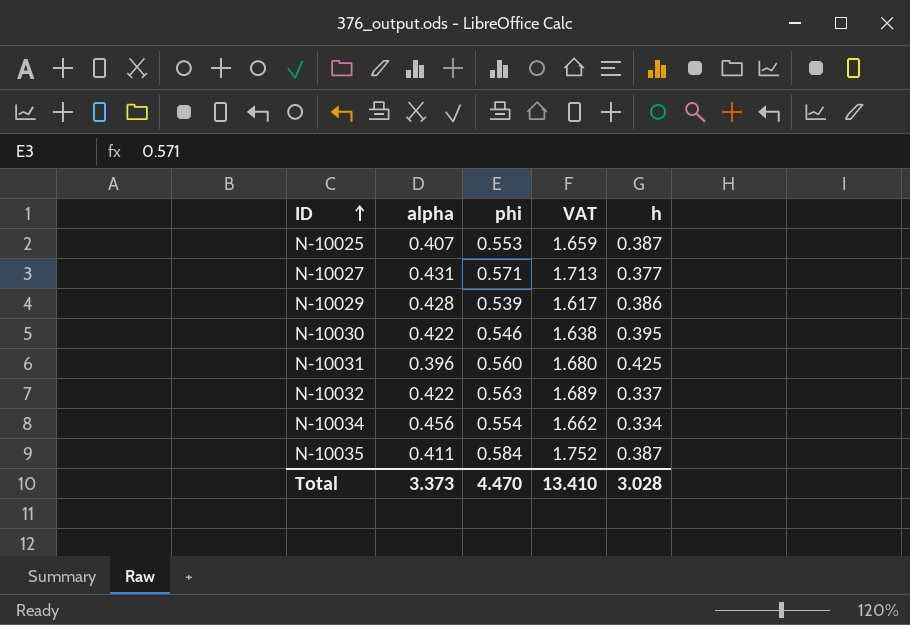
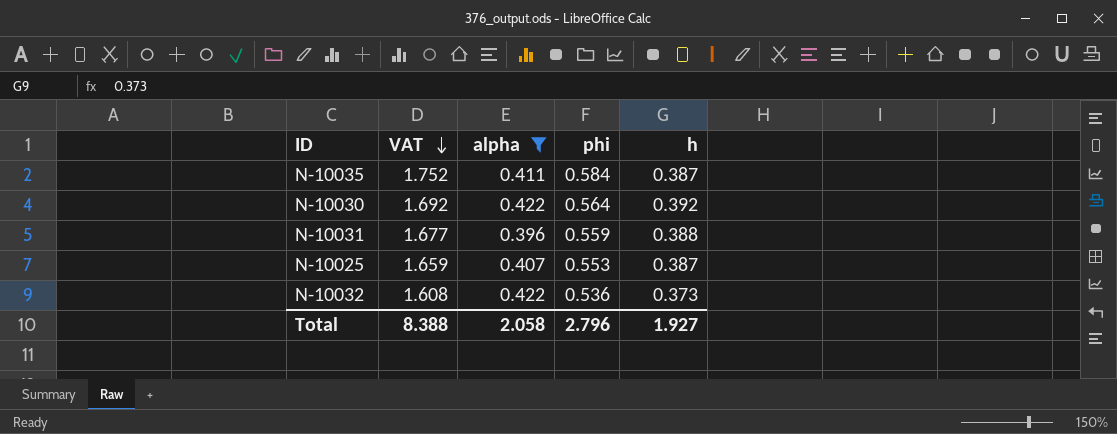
filter: none -> alpha <= 0.422
row order: ID ascending -> VAT descending
column VAT | position: 4 -> 2
N-10030 | VAT: 1.638 -> 1.692
N-10030 | phi: 0.546 -> 0.564
N-10030 | h: 0.395 -> 0.392
N-10031 | VAT: 1.680 -> 1.677
N-10031 | phi: 0.560 -> 0.559
N-10031 | h: 0.425 -> 0.388
N-10032 | VAT: 1.689 -> 1.608
N-10032 | phi: 0.563 -> 0.536
N-10032 | h: 0.337 -> 0.373
Total | VAT: 13.410 -> 8.388
Total | alpha: 3.373 -> 2.058
Total | phi: 4.470 -> 2.796
Total | h: 3.028 -> 1.927

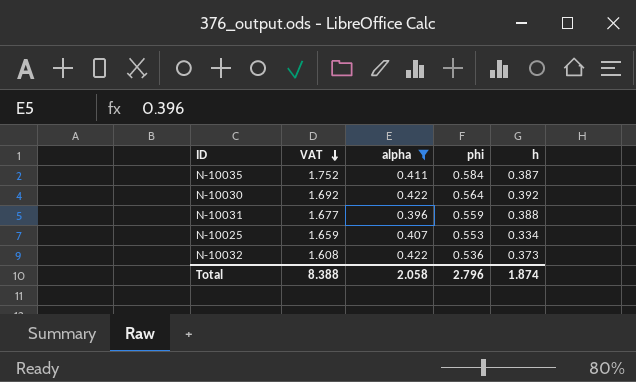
N-10025 | h: 0.387 -> 0.334
Total | h: 1.927 -> 1.874

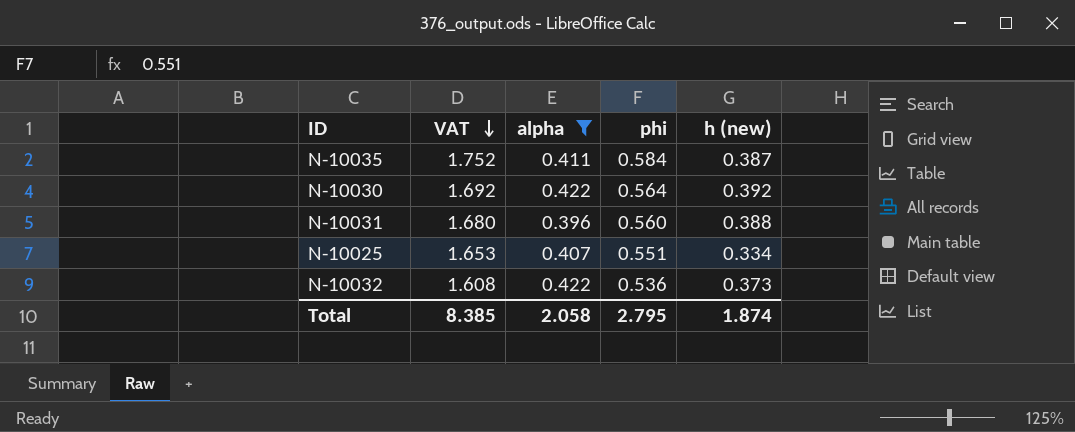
column name: h -> h (new)
N-10031 | VAT: 1.677 -> 1.680
N-10031 | phi: 0.559 -> 0.560
N-10025 | VAT: 1.659 -> 1.653
N-10025 | phi: 0.553 -> 0.551
Total | VAT: 8.388 -> 8.385
Total | phi: 2.796 -> 2.795

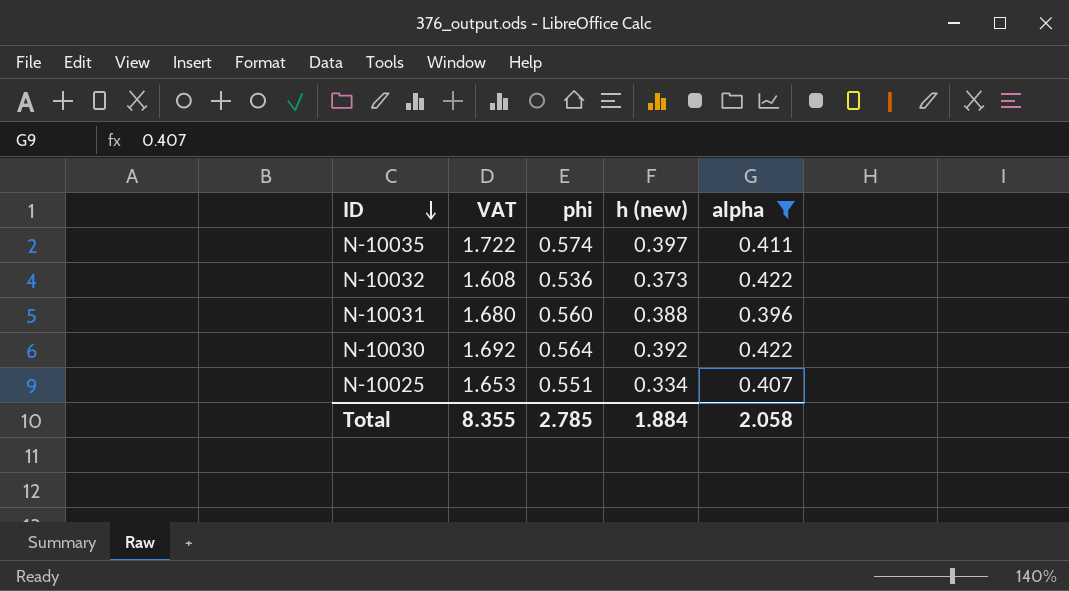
row order: VAT descending -> ID descending
column alpha | position: 3 -> 5
N-10035 | VAT: 1.752 -> 1.722
N-10035 | phi: 0.584 -> 0.574
N-10035 | h (new): 0.387 -> 0.397
Total | VAT: 8.385 -> 8.355
Total | phi: 2.795 -> 2.785
Total | h (new): 1.874 -> 1.884

